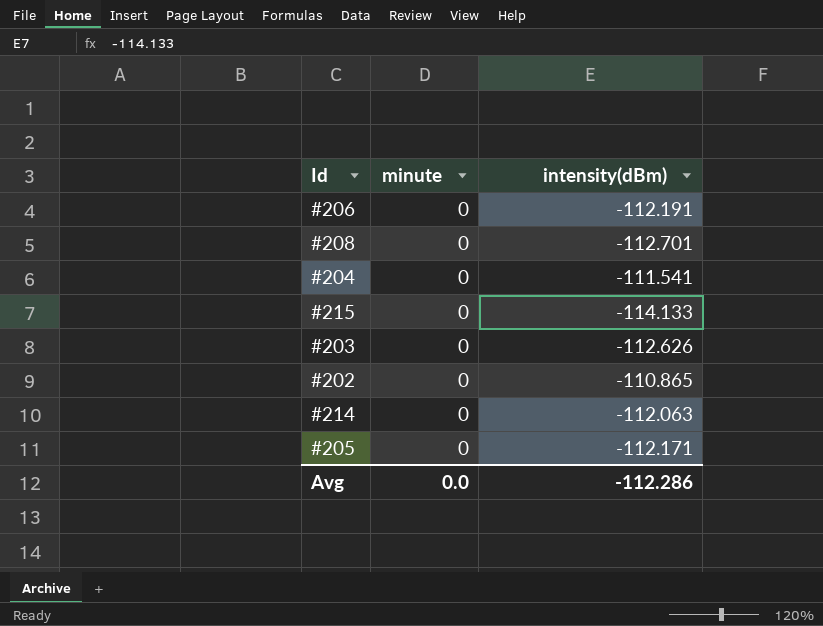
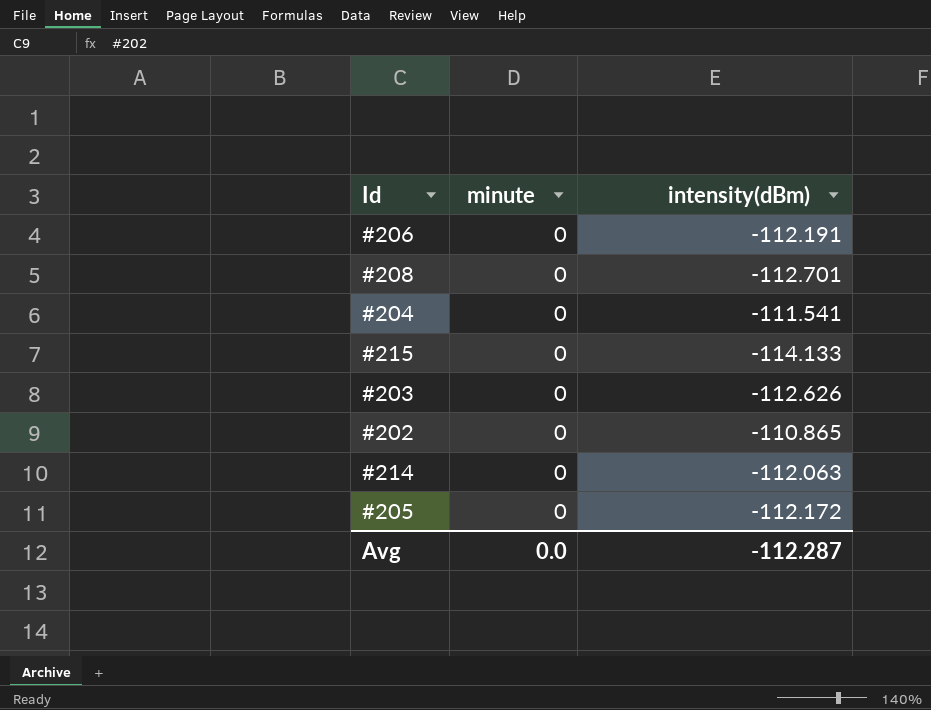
#205 | intensity(dBm): -112.171 -> -112.172
Avg | intensity(dBm): -112.286 -> -112.287

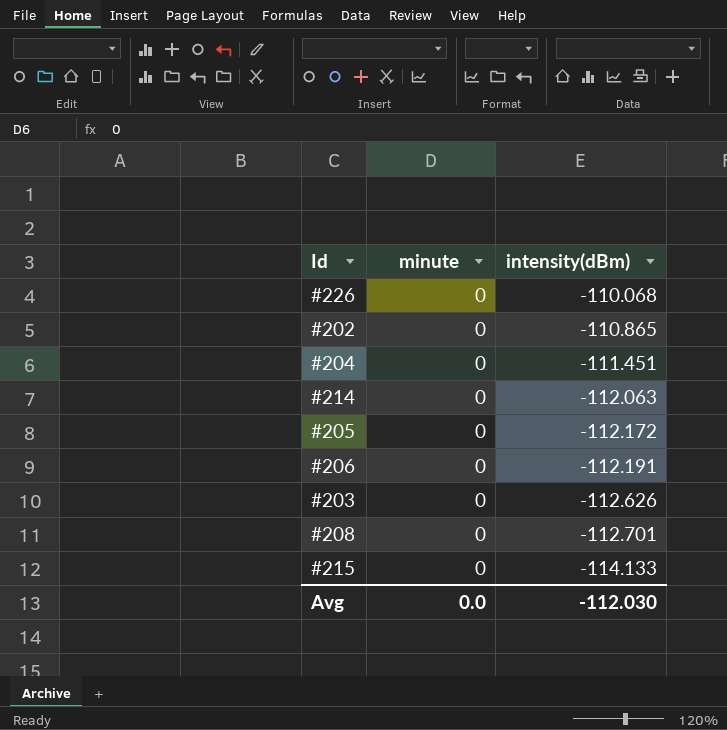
row order: none -> intensity(dBm) descending
row #226: none -> 0 | -110.068
#204 | intensity(dBm): -111.541 -> -111.451
Avg | intensity(dBm): -112.287 -> -112.030

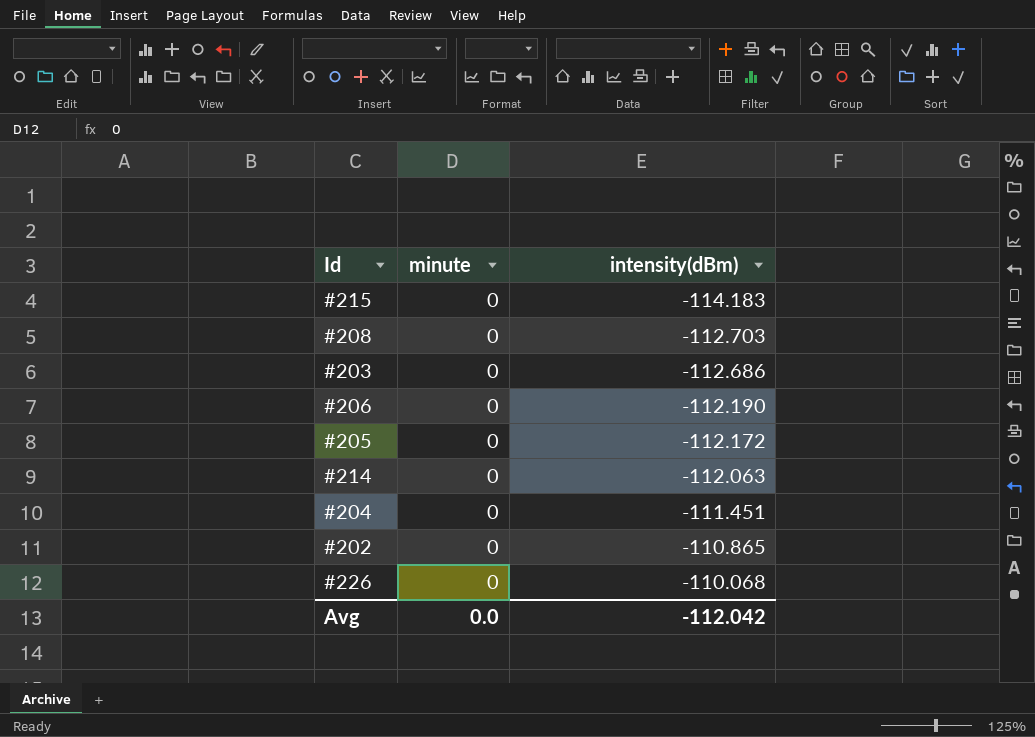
row order: intensity(dBm) descending -> intensity(dBm) ascending
#215 | intensity(dBm): -114.133 -> -114.183
#208 | intensity(dBm): -112.701 -> -112.703
#203 | intensity(dBm): -112.626 -> -112.686
#206 | intensity(dBm): -112.191 -> -112.190
Avg | intensity(dBm): -112.030 -> -112.042

